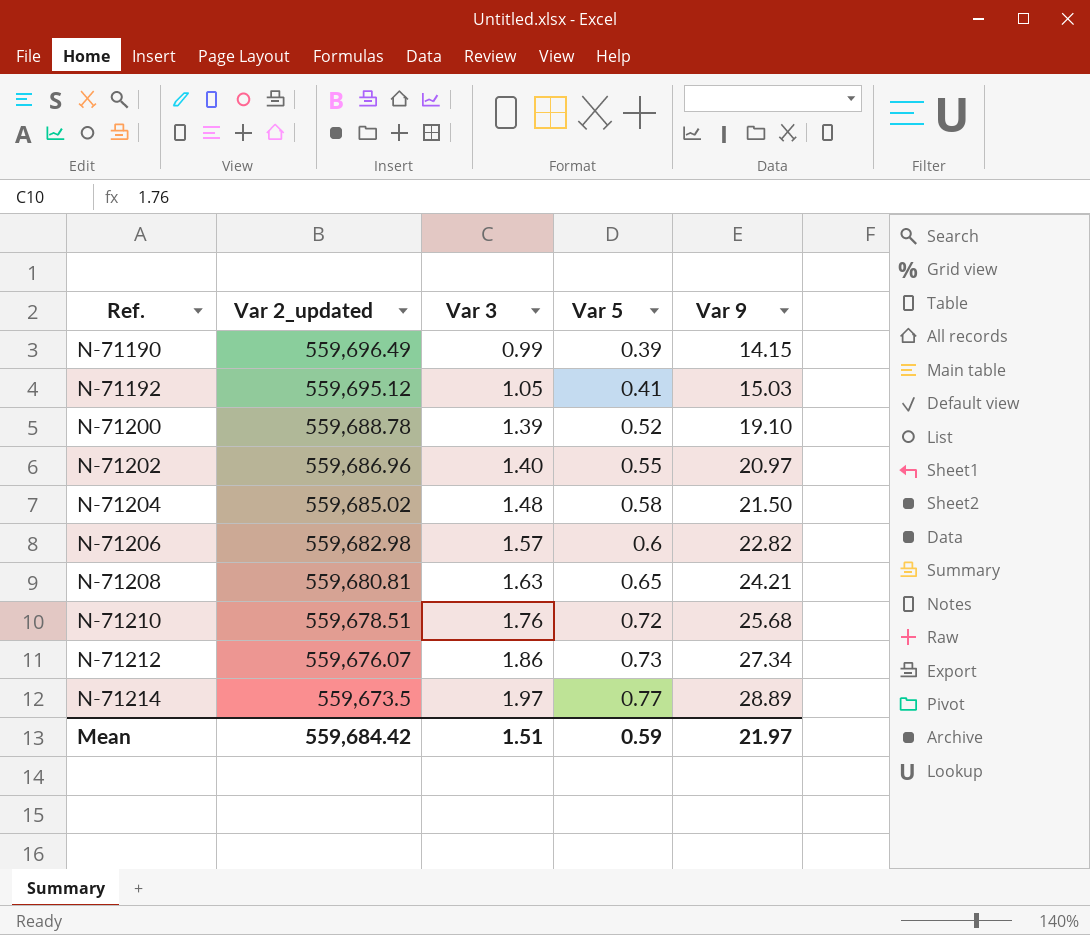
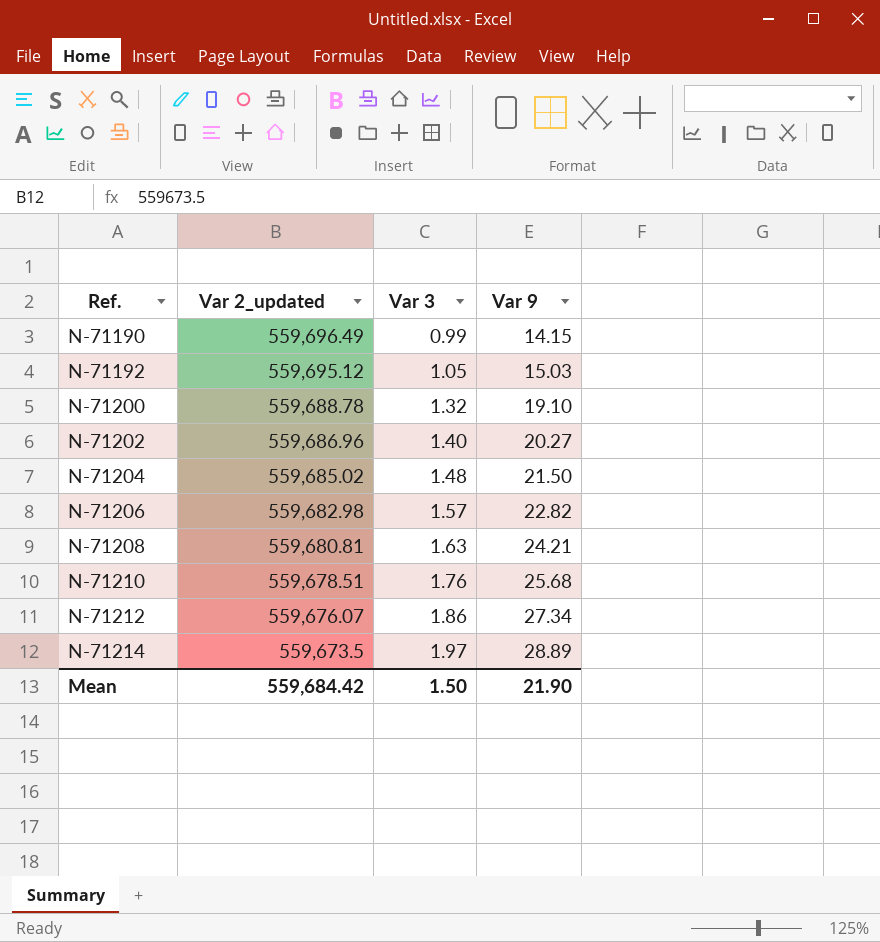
column Var 5 | position: 4 -> none
N-71200 | Var 3: 1.39 -> 1.32
N-71202 | Var 9: 20.97 -> 20.27
Mean | Var 3: 1.51 -> 1.50
Mean | Var 9: 21.97 -> 21.90

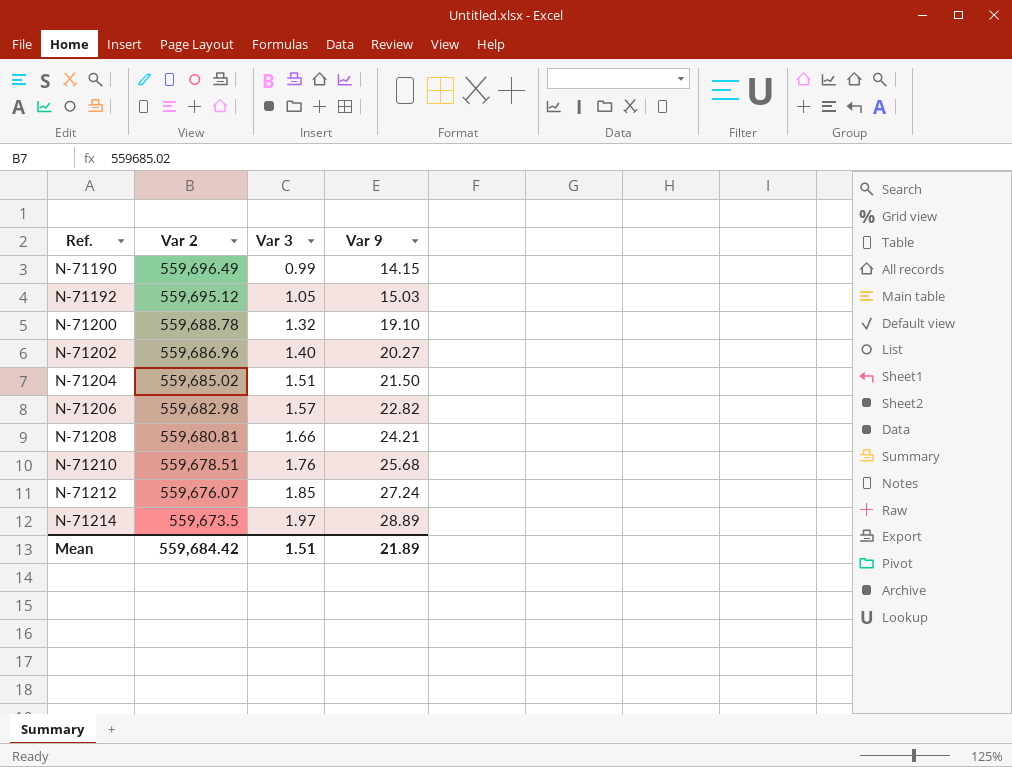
column name: Var 2_updated -> Var 2
N-71204 | Var 3: 1.48 -> 1.51
N-71208 | Var 3: 1.63 -> 1.66
N-71212 | Var 3: 1.86 -> 1.85
N-71212 | Var 9: 27.34 -> 27.24
Mean | Var 3: 1.50 -> 1.51
Mean | Var 9: 21.90 -> 21.89

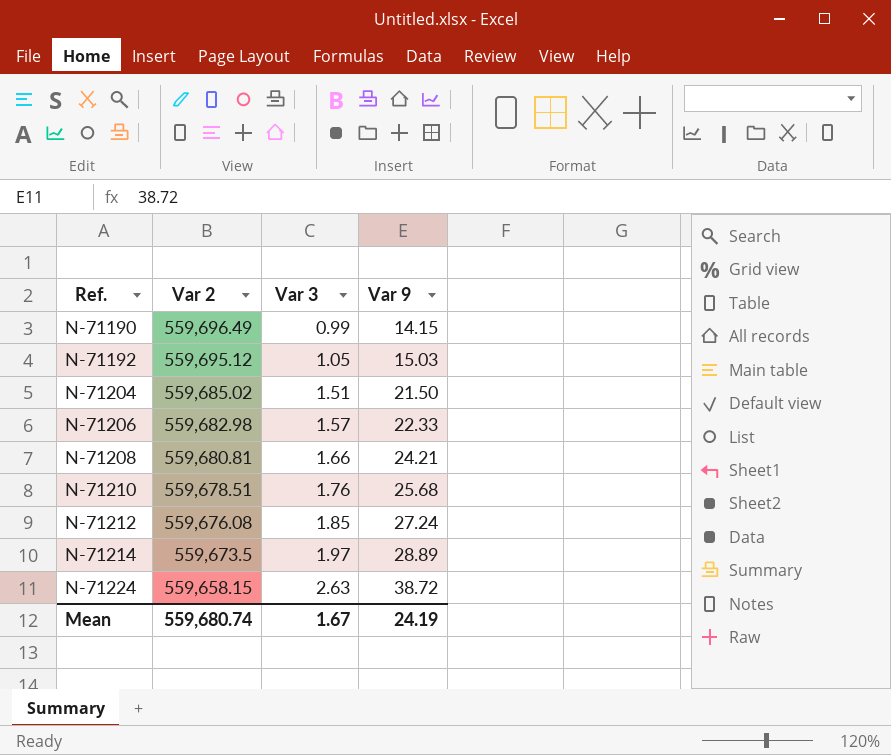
row N-71200: 559,688.78 | 1.32 | 19.10 -> none
row N-71202: 559,686.96 | 1.40 | 20.27 -> none
N-71206 | Var 9: 22.82 -> 22.33
N-71212 | Var 2: 559,676.07 -> 559,676.08
row N-71224: none -> 559,658.15 | 2.63 | 38.72
Mean | Var 2: 559,684.42 -> 559,680.74
Mean | Var 3: 1.51 -> 1.67
Mean | Var 9: 21.89 -> 24.19

